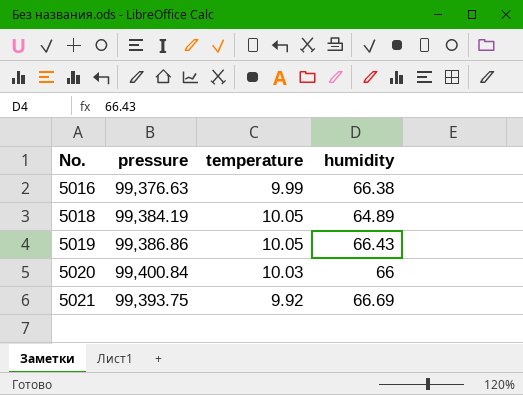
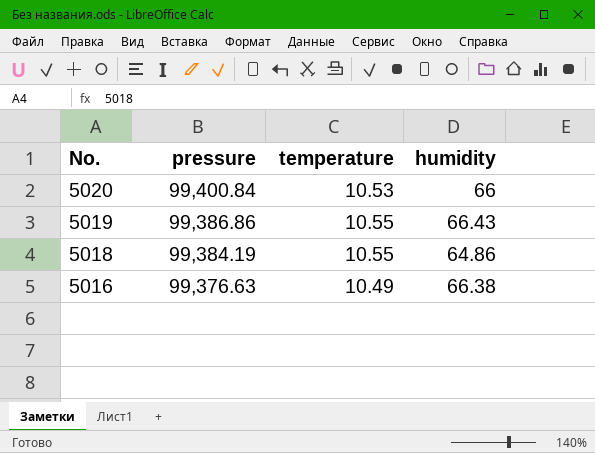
row order: No. ascending -> No. descending
row 5021: 99,393.75 | 9.92 | 66.69 -> none
5020 | temperature: 10.03 -> 10.53
5019 | temperature: 10.05 -> 10.55
5018 | temperature: 10.05 -> 10.55
5018 | humidity: 64.89 -> 64.86
5016 | temperature: 9.99 -> 10.49

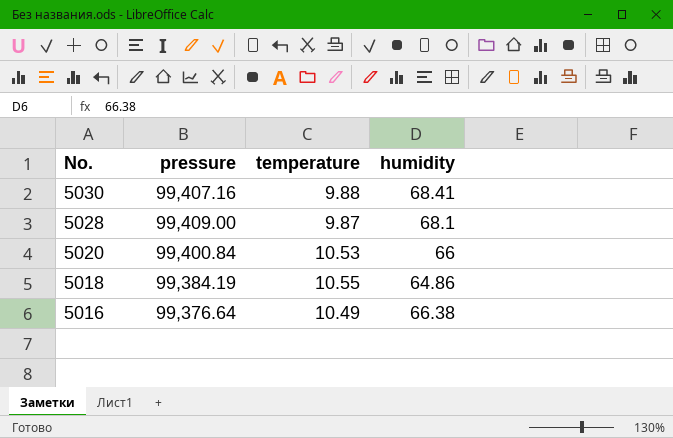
row 5019: 99,386.86 | 10.55 | 66.43 -> none
row 5030: none -> 99,407.16 | 9.88 | 68.41
row 5028: none -> 99,409.00 | 9.87 | 68.1
5016 | pressure: 99,376.63 -> 99,376.64

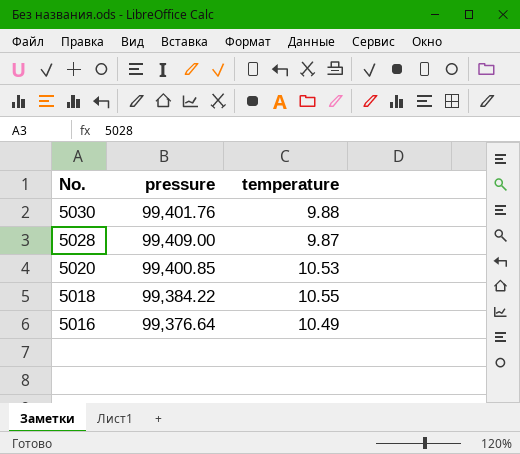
column humidity | position: 4 -> none
5030 | pressure: 99,407.16 -> 99,401.76
5020 | pressure: 99,400.84 -> 99,400.85
5018 | pressure: 99,384.19 -> 99,384.22

